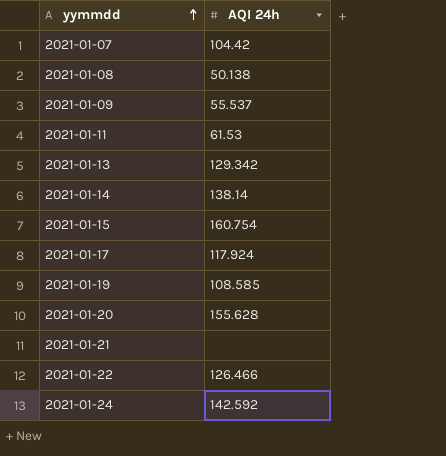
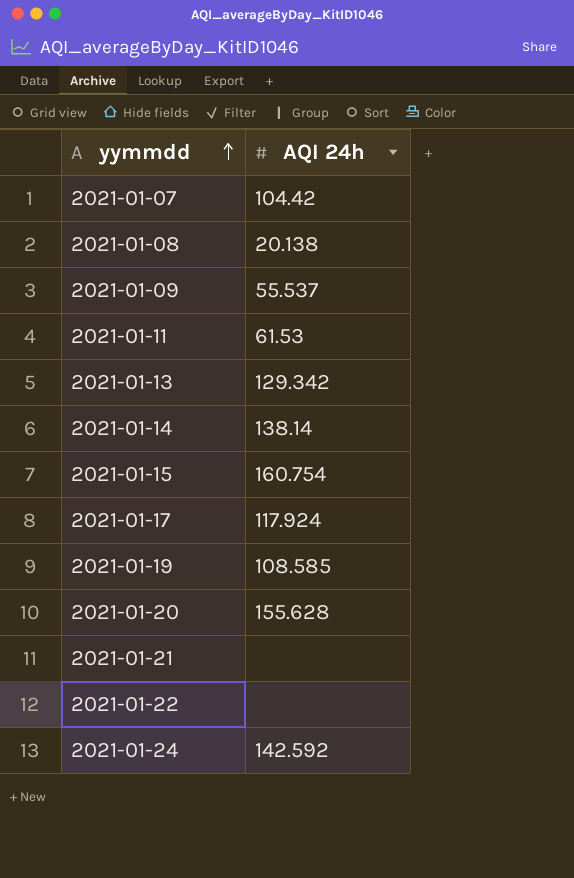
2021-01-08 | AQI 24h: 50.138 -> 20.138
2021-01-22 | AQI 24h: 126.466 -> none

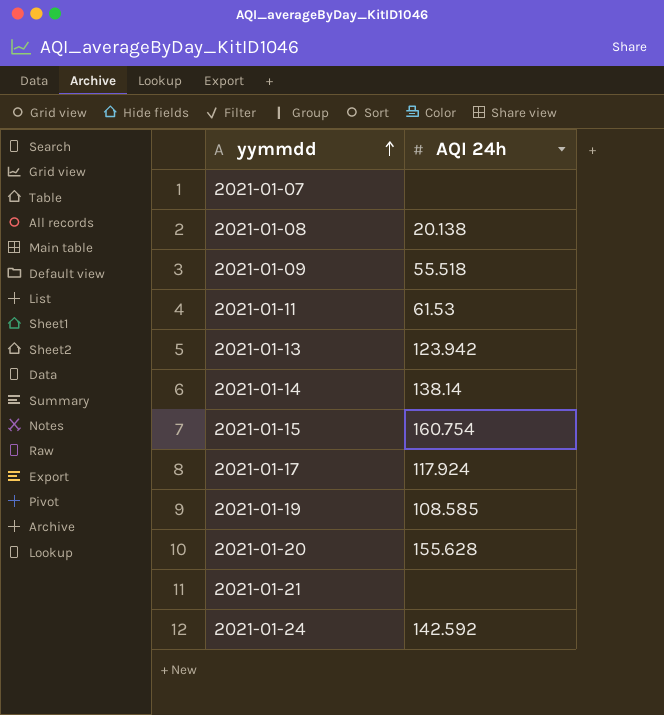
row 2021-01-22: none -> none
2021-01-07 | AQI 24h: 104.42 -> none
2021-01-09 | AQI 24h: 55.537 -> 55.518
2021-01-13 | AQI 24h: 129.342 -> 123.942

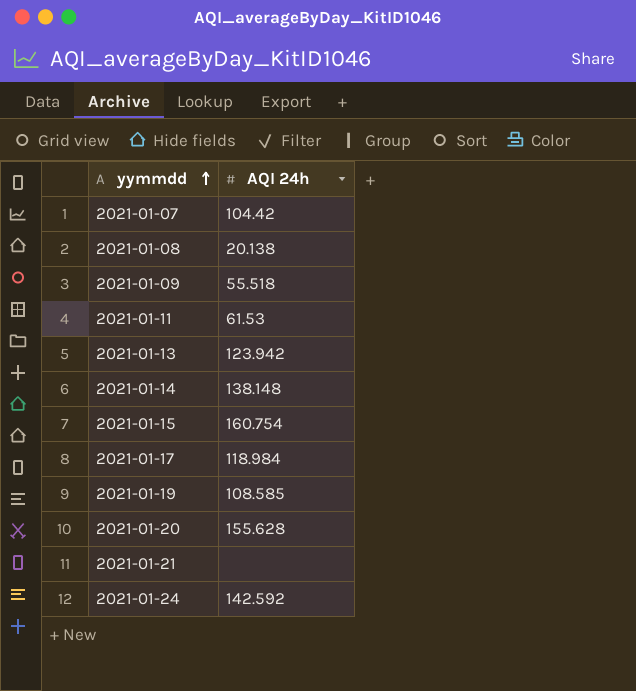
2021-01-07 | AQI 24h: none -> 104.42
2021-01-14 | AQI 24h: 138.14 -> 138.148
2021-01-17 | AQI 24h: 117.924 -> 118.984

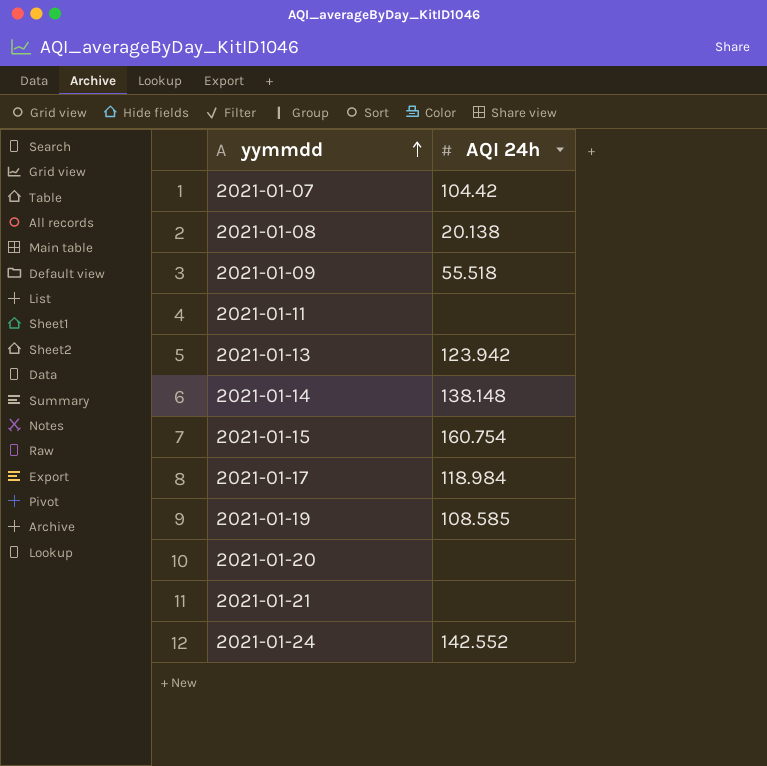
2021-01-11 | AQI 24h: 61.53 -> none
2021-01-20 | AQI 24h: 155.628 -> none
2021-01-24 | AQI 24h: 142.592 -> 142.552

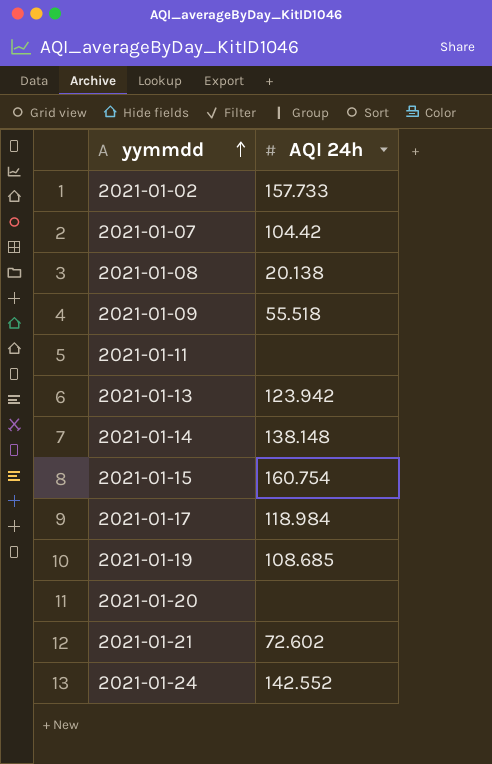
row 2021-01-02: none -> 157.733
2021-01-19 | AQI 24h: 108.585 -> 108.685
2021-01-21 | AQI 24h: none -> 72.602

